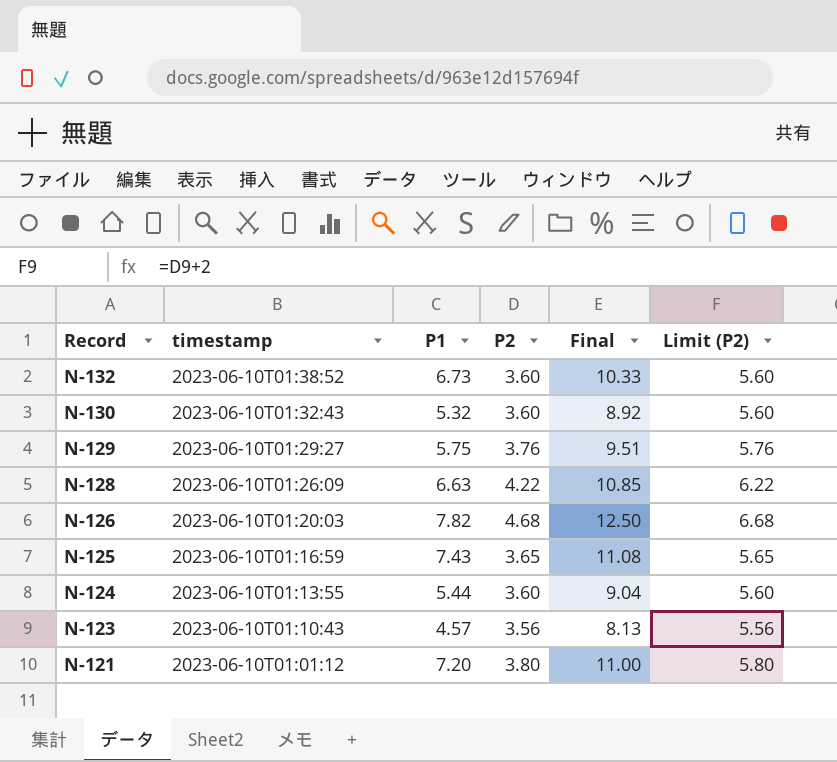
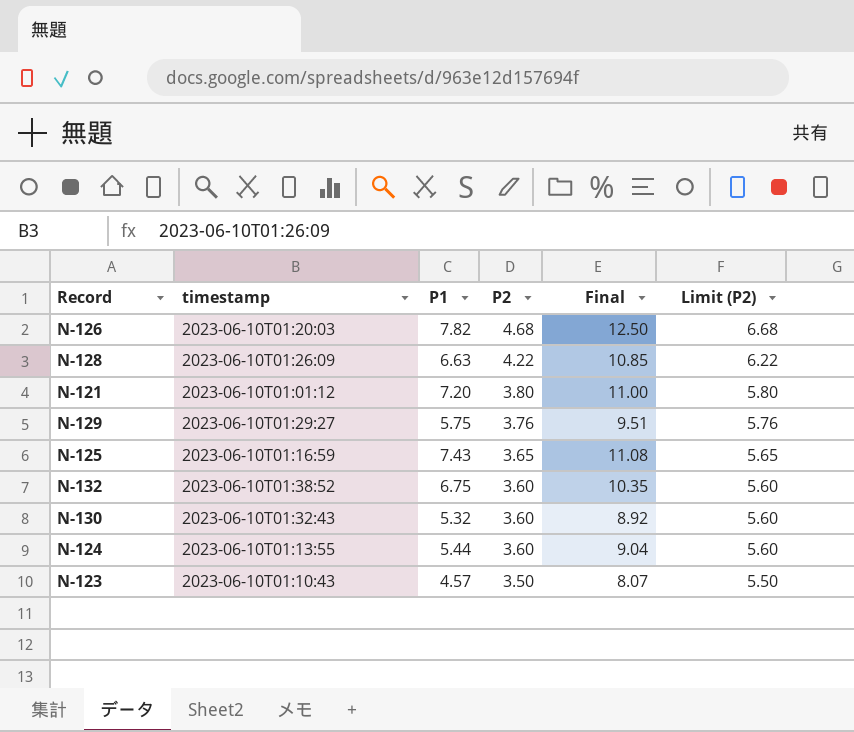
row order: Record descending -> P2 descending
N-132 | P1: 6.73 -> 6.75
N-132 | Final: 10.33 -> 10.35
N-123 | P2: 3.56 -> 3.50
N-123 | Final: 8.13 -> 8.07
N-123 | Limit (P2): 5.56 -> 5.50

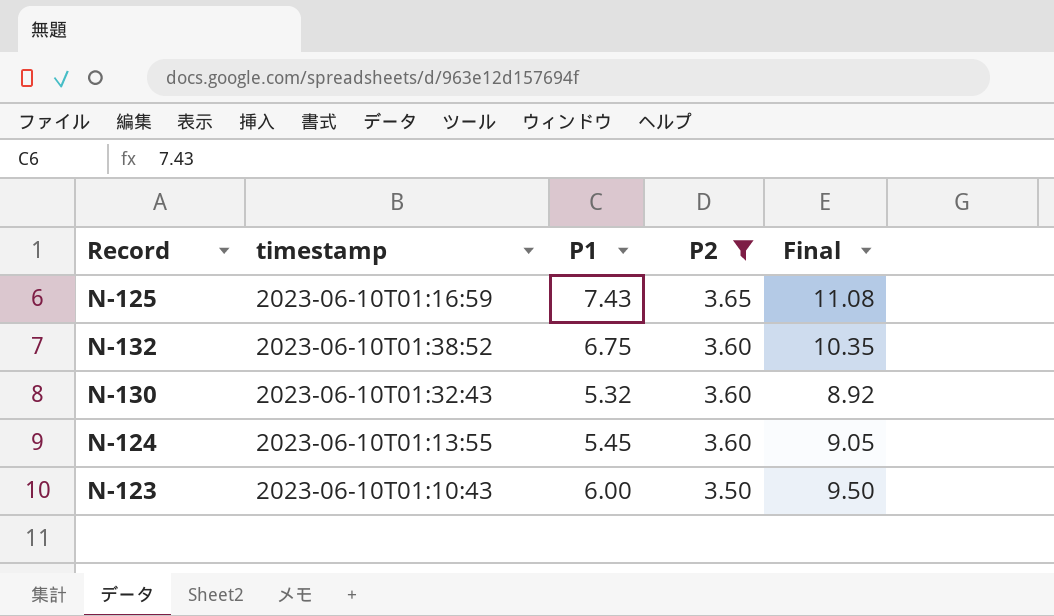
filter: none -> P2 <= 3.65
column Limit (P2) | formula: [P2] + 2 -> none
N-124 | P1: 5.44 -> 5.45
N-124 | Final: 9.04 -> 9.05
N-123 | P1: 4.57 -> 6.00
N-123 | Final: 8.07 -> 9.50

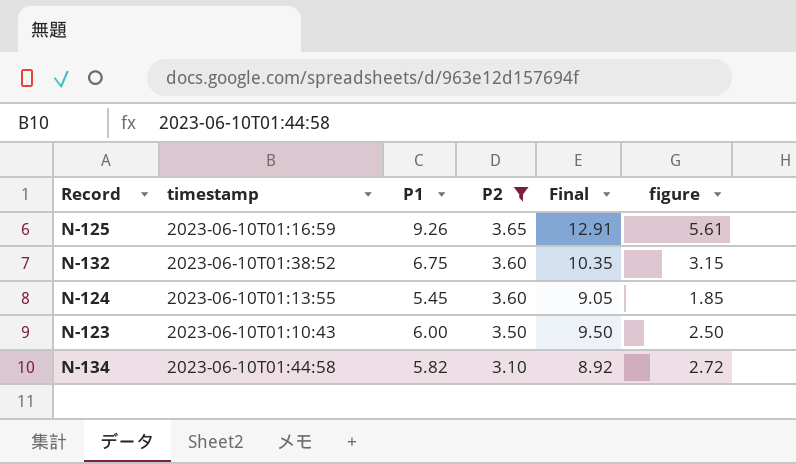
column figure | formula: none -> [P1] - [P2]
row N-130: 2023-06-10T01:32:43 | 5.32 | 3.60 | 8.92 -> none
N-125 | P1: 7.43 -> 9.26
N-125 | Final: 11.08 -> 12.91
row N-134: none -> 2023-06-10T01:44:58 | 5.82 | 3.10 | 8.92 | 2.72

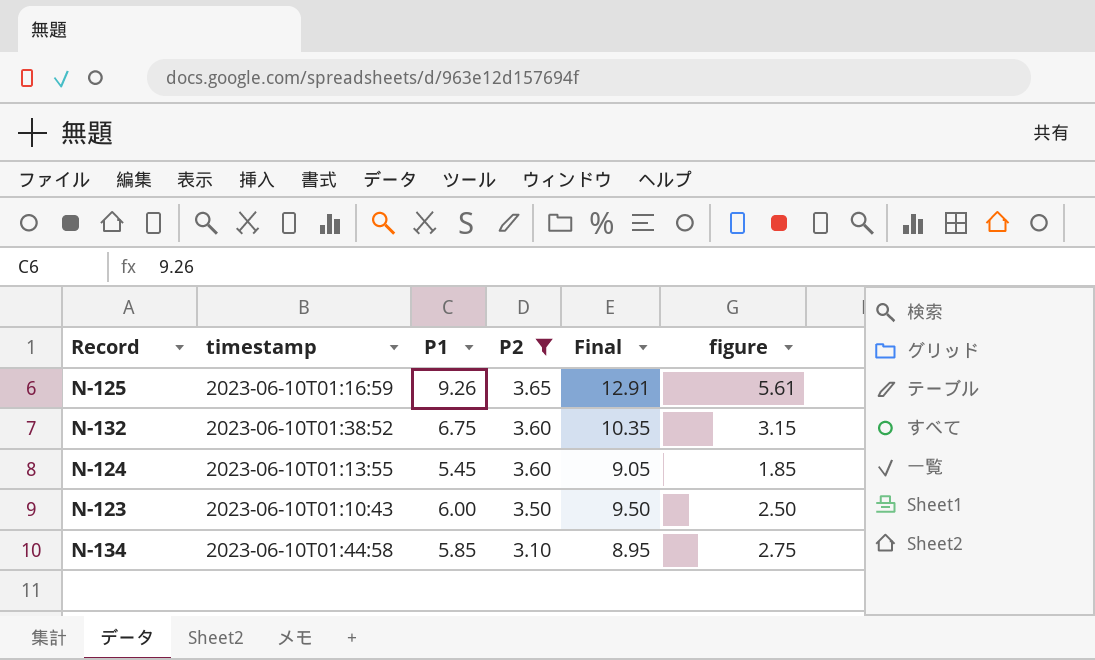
N-134 | P1: 5.82 -> 5.85
N-134 | Final: 8.92 -> 8.95
N-134 | figure: 2.72 -> 2.75

